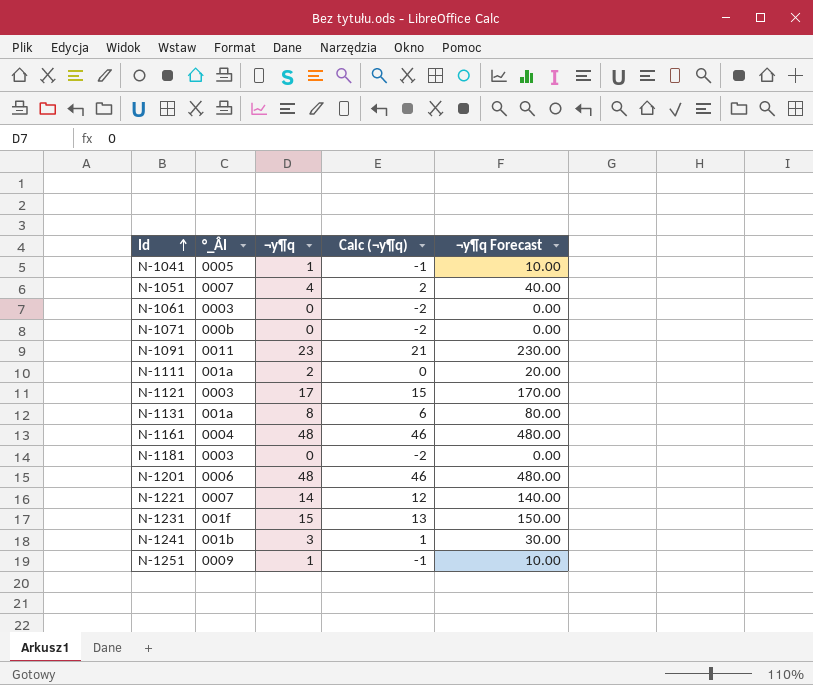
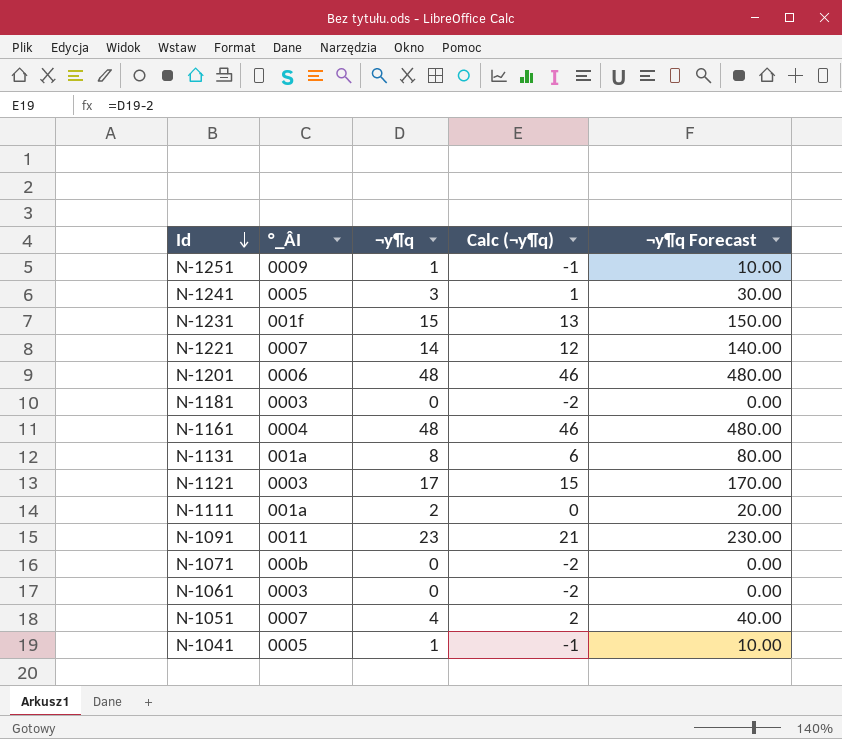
row order: Id ascending -> Id descending
N-1241 | °_ÂI: 001b -> 0005

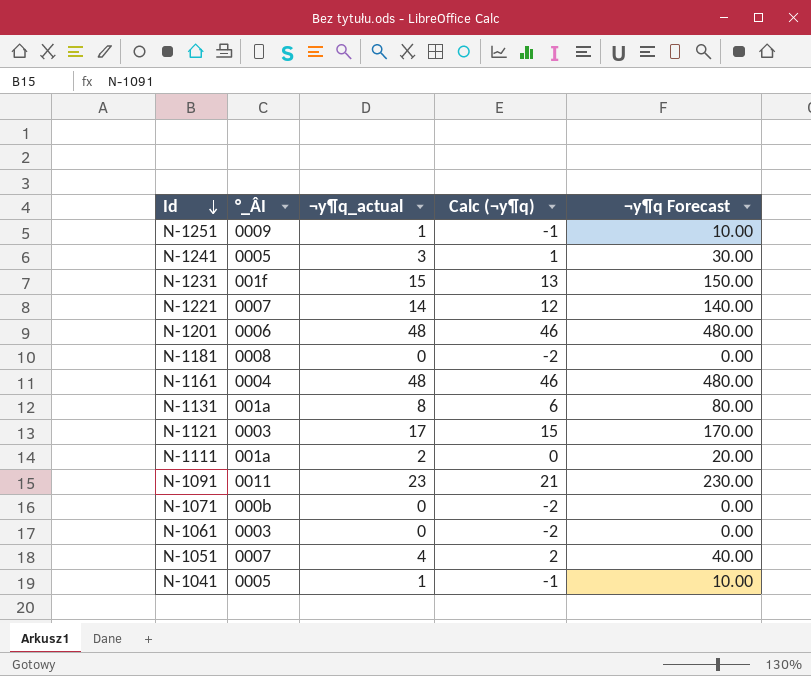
column name: ¬y¶q -> ¬y¶q_actual
N-1181 | °_ÂI: 0003 -> 0008

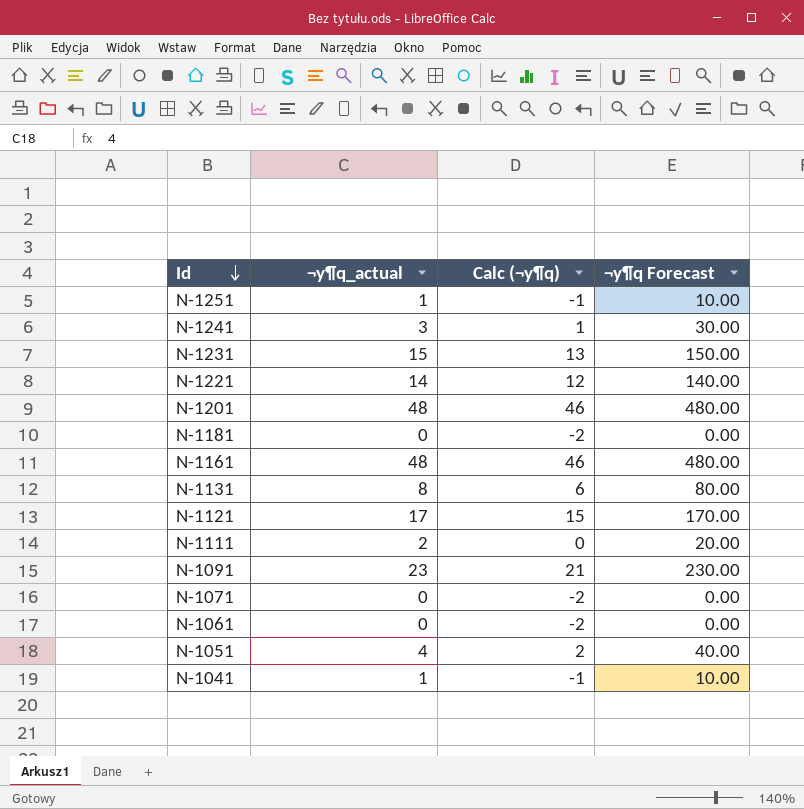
column °_ÂI | position: 2 -> none

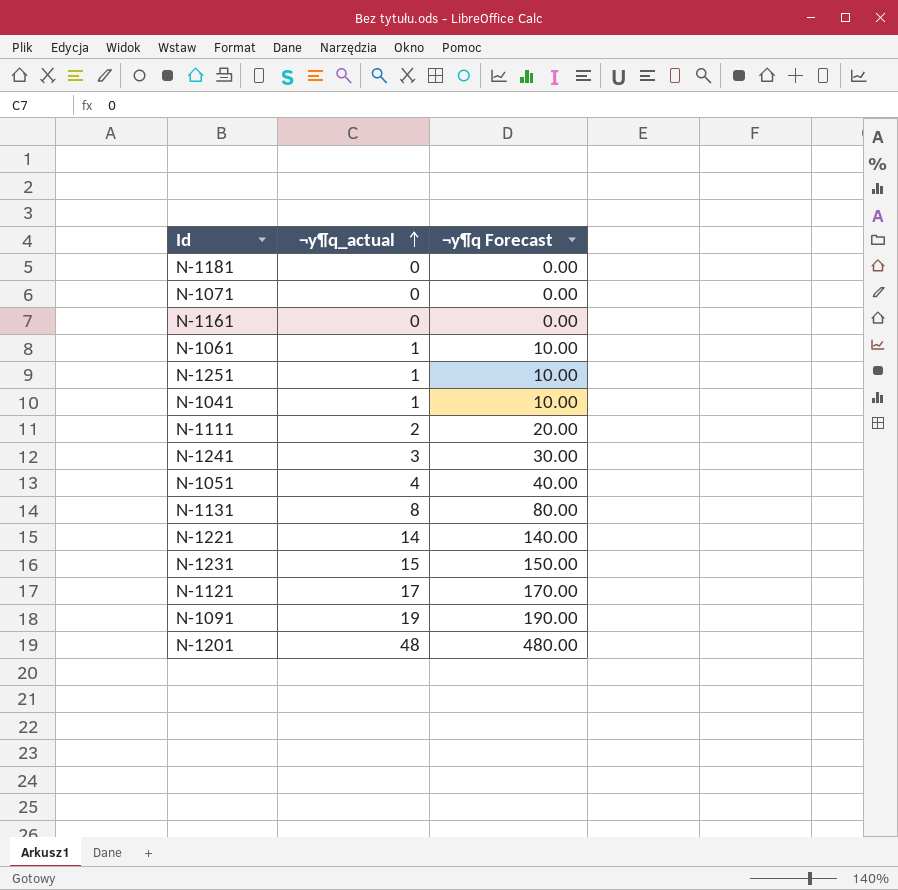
row order: Id descending -> ¬y¶q_actual ascending
column Calc (¬y¶q) | formula: [¬y¶q_actual] - 2 -> none
N-1161 | ¬y¶q_actual: 48 -> 0
N-1161 | ¬y¶q Forecast: 480.00 -> 0.00
N-1061 | ¬y¶q_actual: 0 -> 1
N-1061 | ¬y¶q Forecast: 0.00 -> 10.00
N-1091 | ¬y¶q_actual: 23 -> 19
N-1091 | ¬y¶q Forecast: 230.00 -> 190.00

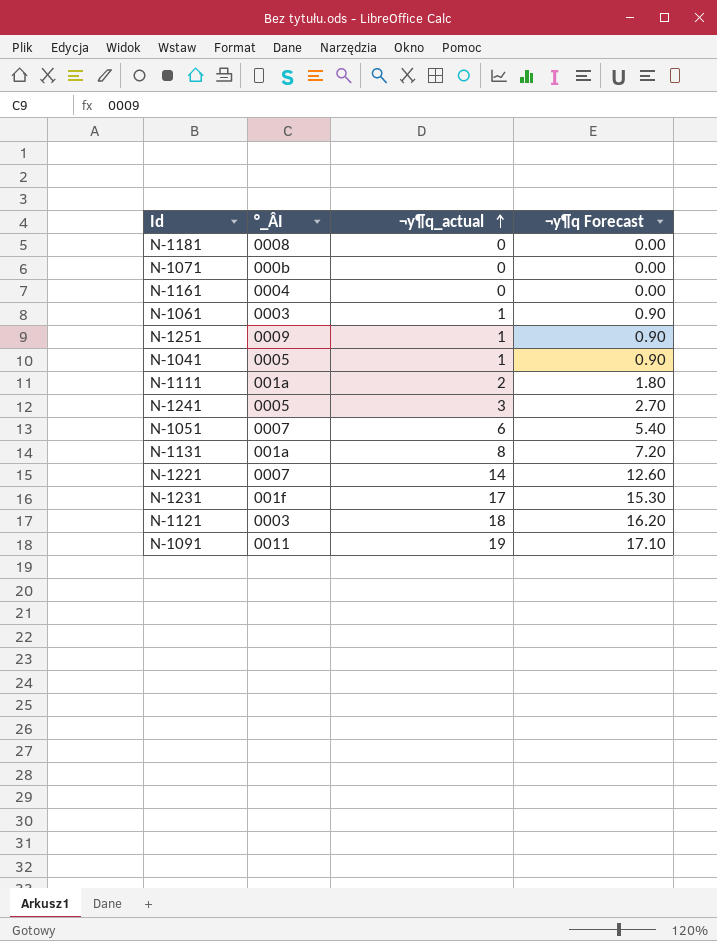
column °_ÂI | position: none -> 2
column ¬y¶q Forecast | formula: [¬y¶q_actual] * 10 -> [¬y¶q_actual] * 0.9
row N-1201: 48 | 480.00 -> none
N-1051 | ¬y¶q_actual: 4 -> 6
N-1231 | ¬y¶q_actual: 15 -> 17
N-1121 | ¬y¶q_actual: 17 -> 18

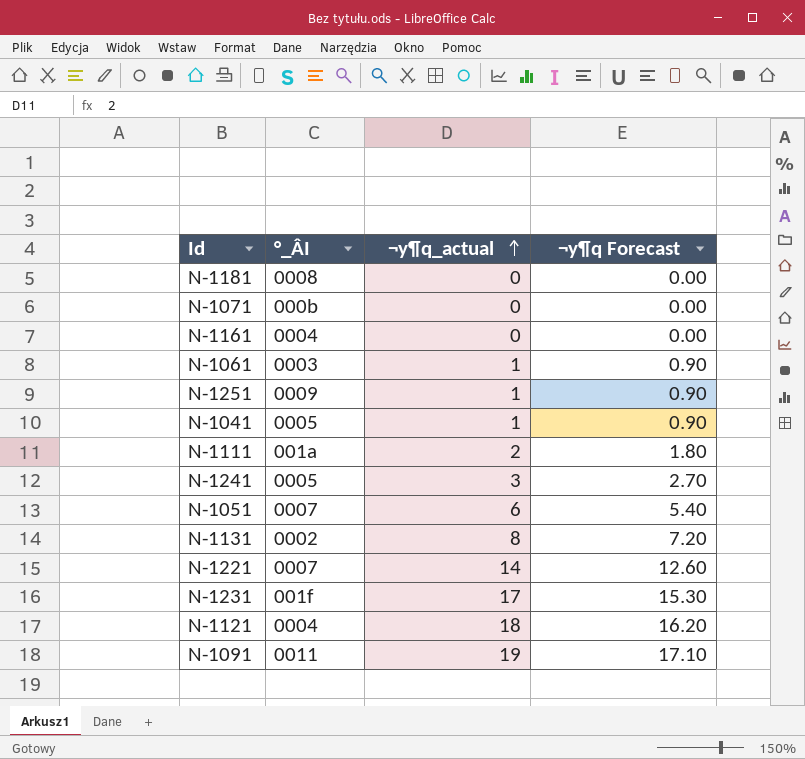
N-1131 | °_ÂI: 001a -> 0002
N-1121 | °_ÂI: 0003 -> 0004

